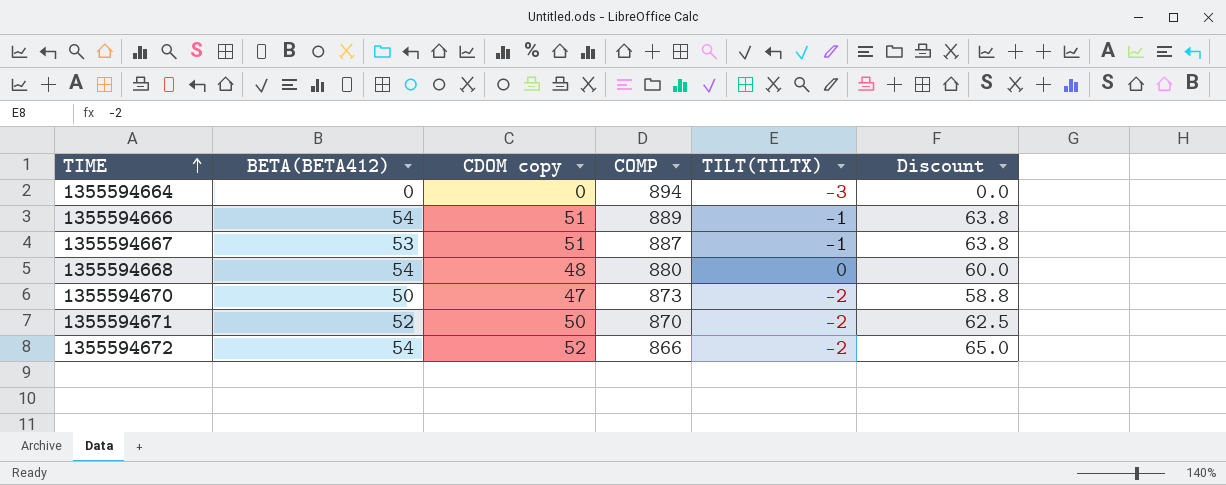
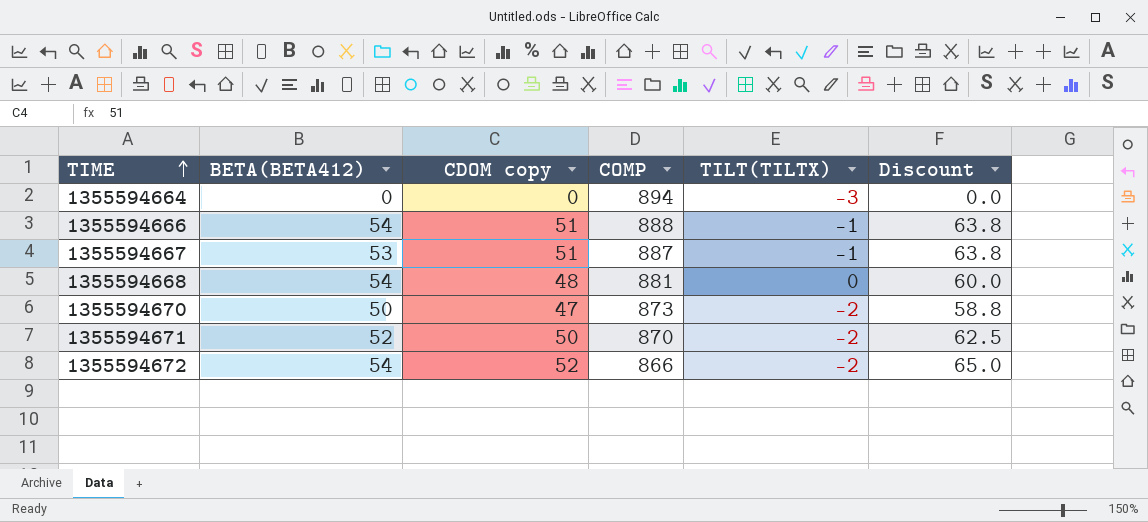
1355594666 | COMP: 889 -> 888
1355594668 | COMP: 880 -> 881

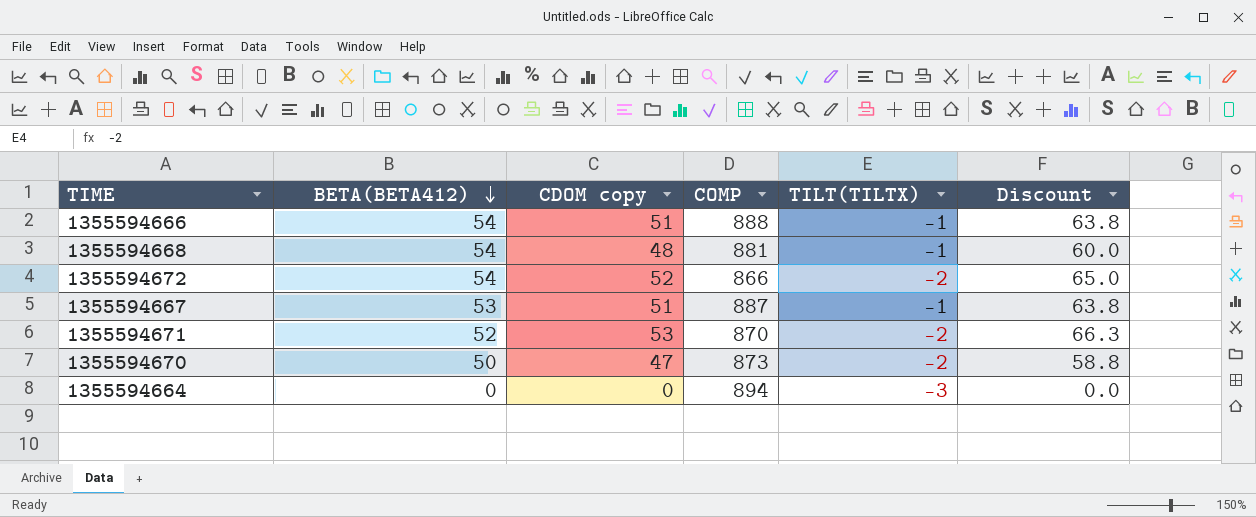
row order: TIME ascending -> BETA(BETA412) descending
1355594668 | TILT(TILTX): 0 -> -1
1355594671 | CDOM copy: 50 -> 53
1355594671 | Discount: 62.5 -> 66.3

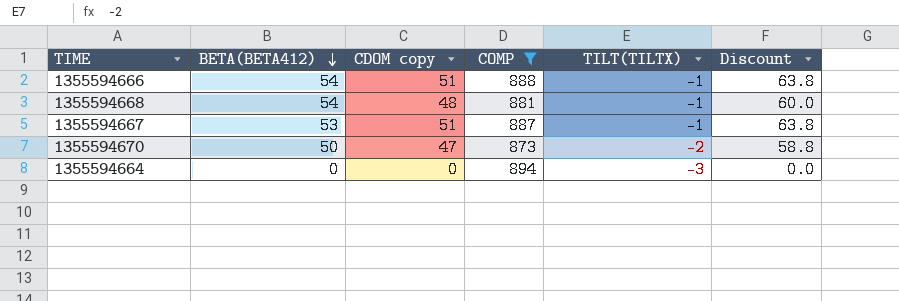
filter: none -> COMP >= 873

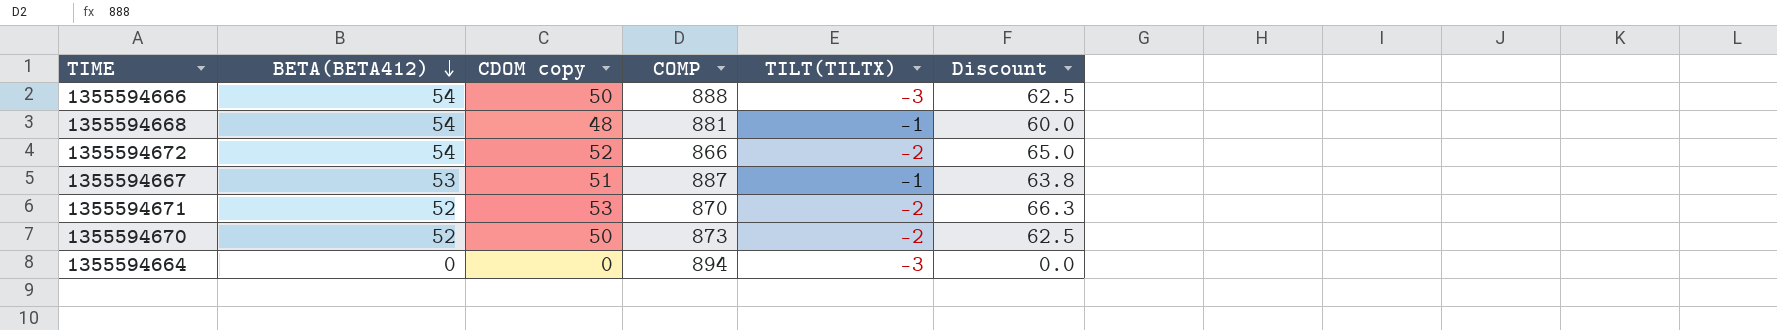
filter: COMP >= 873 -> none
1355594666 | CDOM copy: 51 -> 50
1355594666 | TILT(TILTX): -1 -> -3
1355594666 | Discount: 63.8 -> 62.5
1355594670 | BETA(BETA412): 50 -> 52
1355594670 | CDOM copy: 47 -> 50
1355594670 | Discount: 58.8 -> 62.5

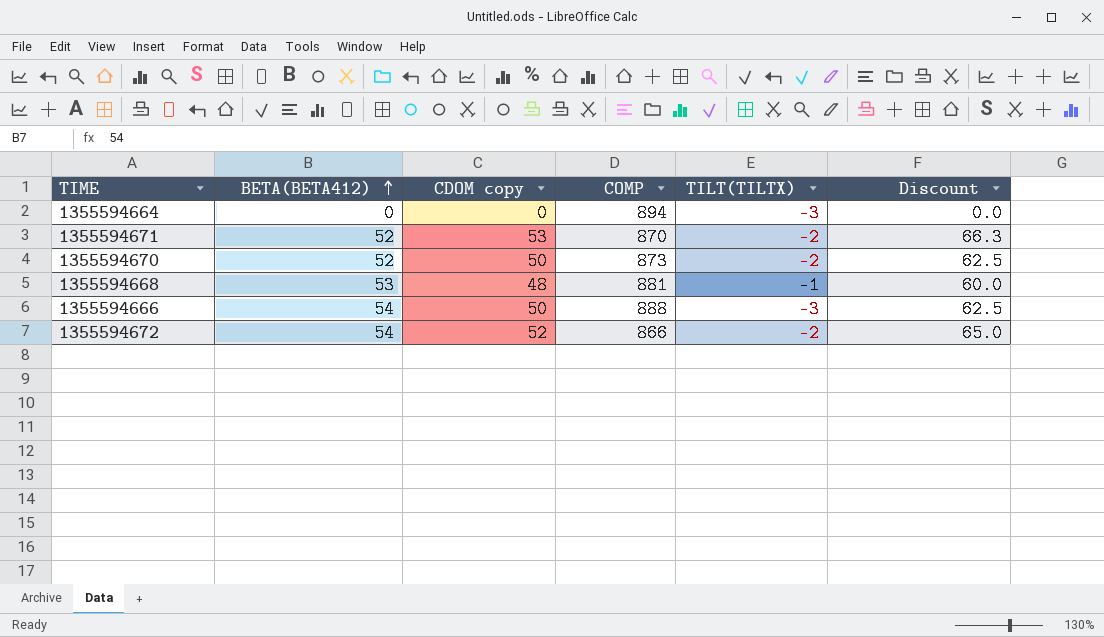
row order: BETA(BETA412) descending -> BETA(BETA412) ascending
row 1355594667: 53 | 51 | 887 | -1 | 63.8 -> none
1355594668 | BETA(BETA412): 54 -> 53

